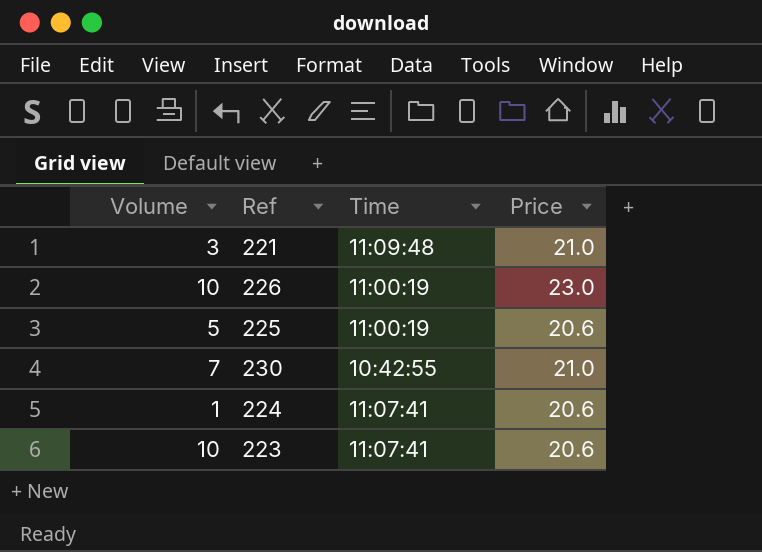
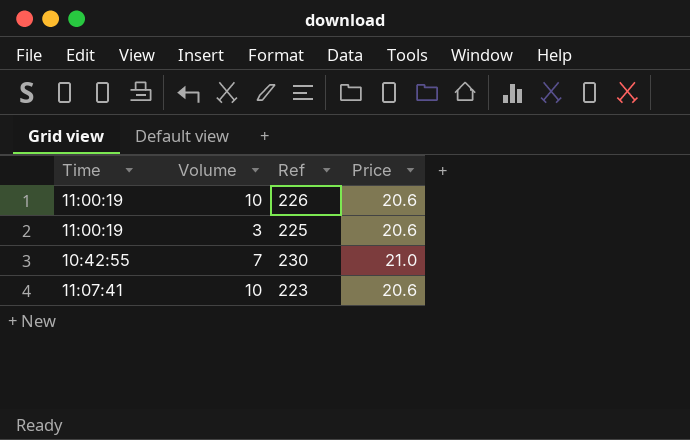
column Time | position: 3 -> 1
row 221: 3 | 11:09:48 | 21.0 -> none
row 224: 1 | 11:07:41 | 20.6 -> none
226 | Price: 23.0 -> 20.6
225 | Volume: 5 -> 3

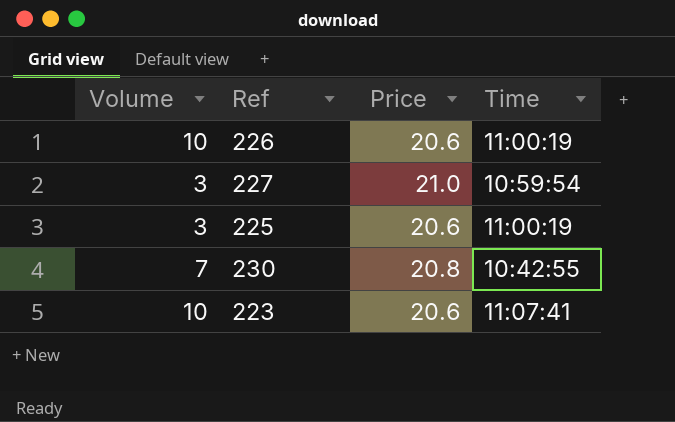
column Time | position: 1 -> 4
row 227: none -> 3 | 21.0 | 10:59:54
230 | Price: 21.0 -> 20.8

